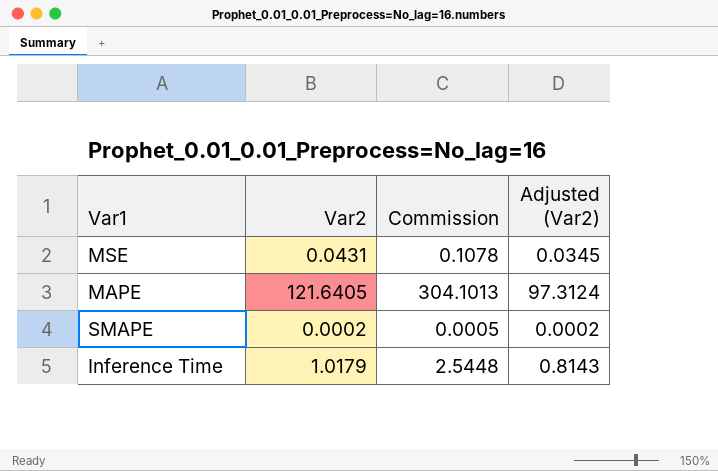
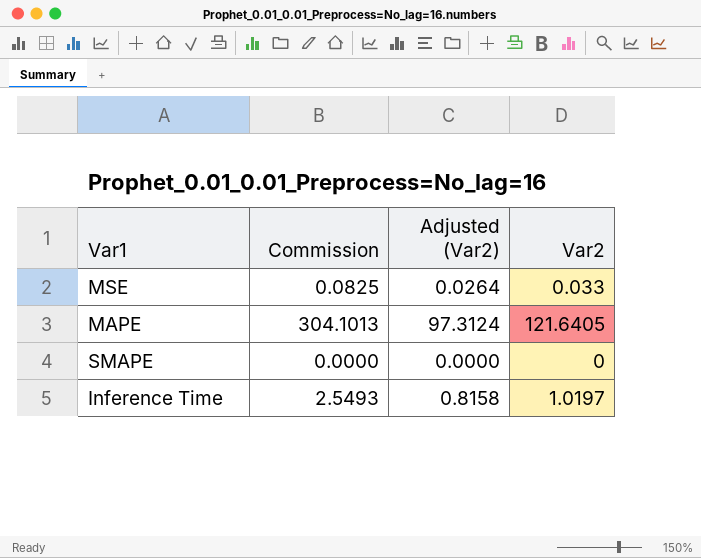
column Var2 | position: 2 -> 4
MSE | Commission: 0.1078 -> 0.0825
MSE | Adjusted (Var2): 0.0345 -> 0.0264
MSE | Var2: 0.0431 -> 0.033
SMAPE | Commission: 0.0005 -> 0.0000
SMAPE | Adjusted (Var2): 0.0002 -> 0.0000
SMAPE | Var2: 0.0002 -> 0
Inference Time | Commission: 2.5448 -> 2.5493
Inference Time | Adjusted (Var2): 0.8143 -> 0.8158
Inference Time | Var2: 1.0179 -> 1.0197

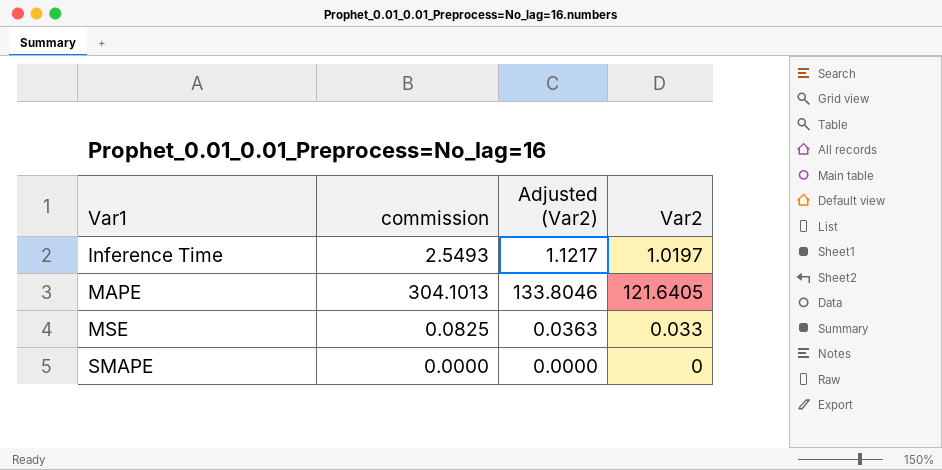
row order: none -> Var1 ascending
column name: Commission -> commission
column Adjusted (Var2) | formula: [Var2] * 0.8 -> [Var2] * 1.1

